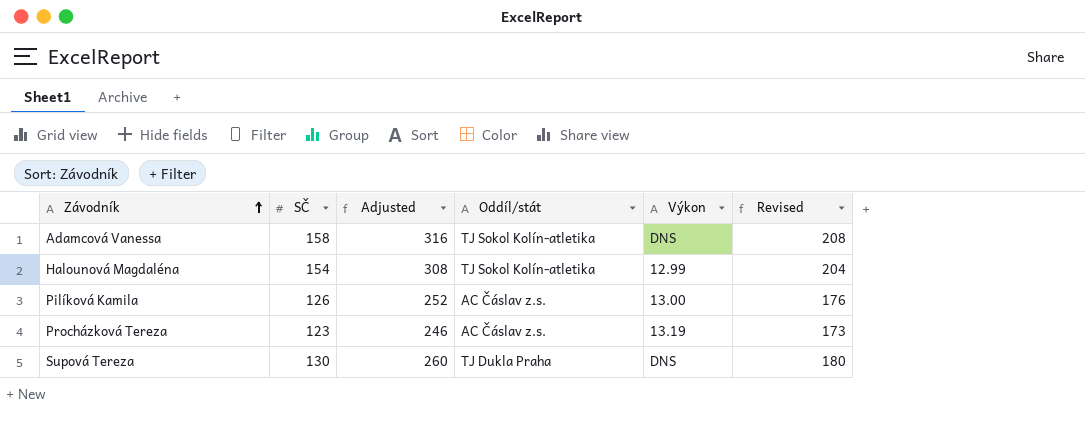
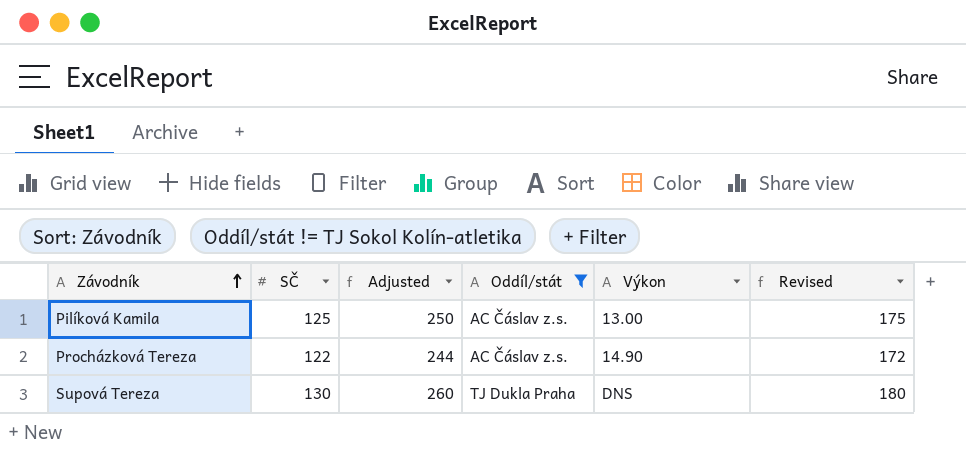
filter: none -> Oddíl/stát != TJ Sokol Kolín-atletika
Pilíková Kamila | SČ: 126 -> 125
Pilíková Kamila | Adjusted: 252 -> 250
Pilíková Kamila | Revised: 176 -> 175
Procházková Tereza | SČ: 123 -> 122
Procházková Tereza | Adjusted: 246 -> 244
Procházková Tereza | Výkon: 13.19 -> 14.90
Procházková Tereza | Revised: 173 -> 172

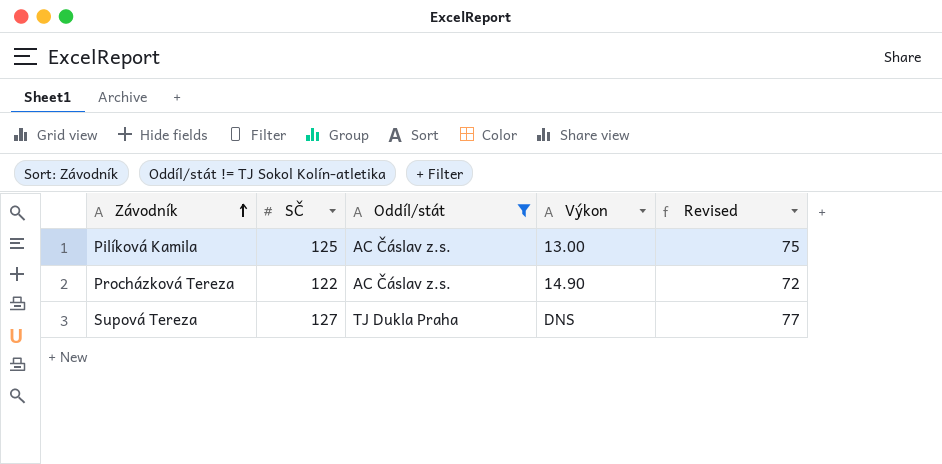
column Adjusted | formula: [SČ] * 2 -> none
column Revised | formula: [SČ] + 50 -> [SČ] - 50
Supová Tereza | SČ: 130 -> 127

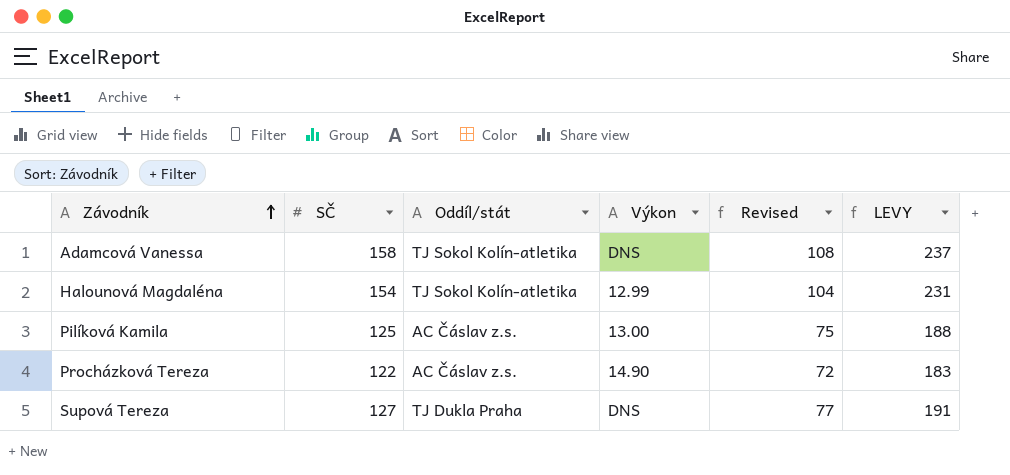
filter: Oddíl/stát != TJ Sokol Kolín-atletika -> none
column LEVY | formula: none -> [SČ] * 1.5

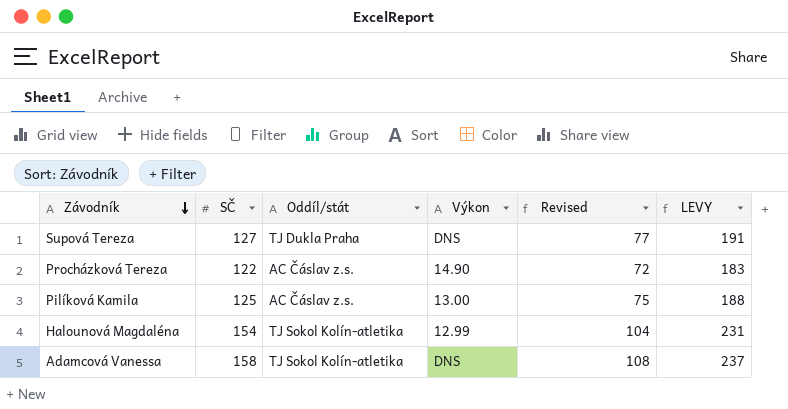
row order: Závodník ascending -> Závodník descending

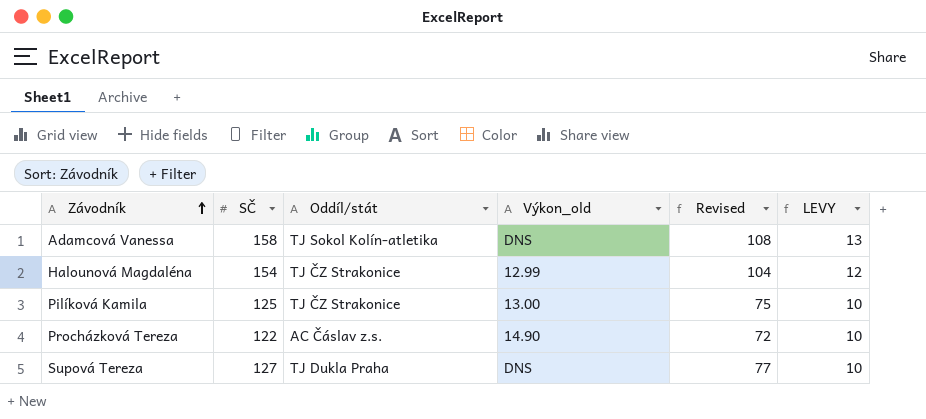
row order: Závodník descending -> Závodník ascending
column name: Výkon -> Výkon_old
column LEVY | formula: [SČ] * 1.5 -> [SČ] * 0.08
Halounová Magdaléna | Oddíl/stát: TJ Sokol Kolín-atletika -> TJ ČZ Strakonice
Pilíková Kamila | Oddíl/stát: AC Čáslav z.s. -> TJ ČZ Strakonice

